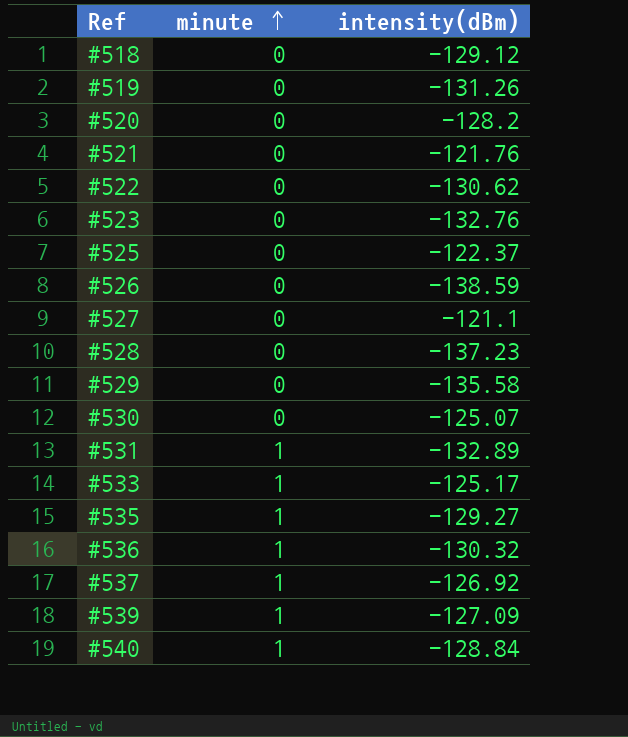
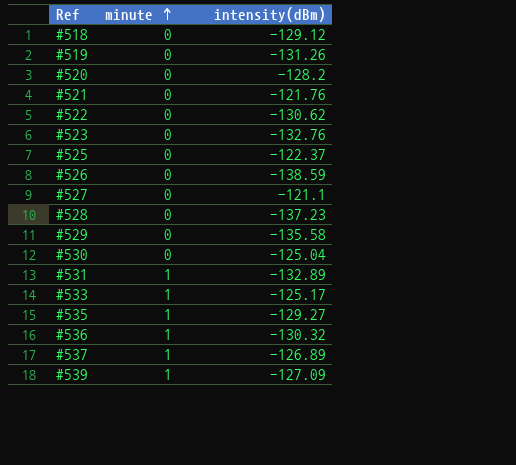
row #540: 1 | -128.84 -> none
#530 | intensity(dBm): -125.07 -> -125.04
#537 | intensity(dBm): -126.92 -> -126.89

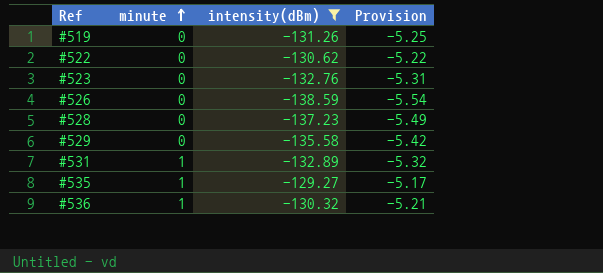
filter: none -> intensity(dBm) <= -129.27
column Provision | formula: none -> [intensity(dBm)] * 0.04

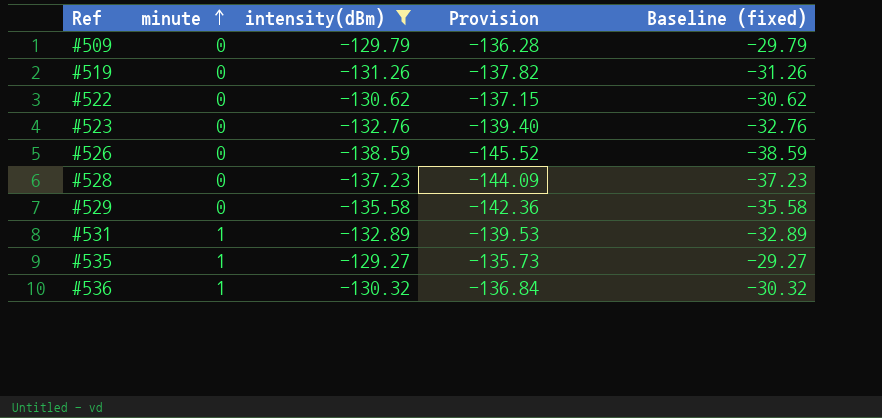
column Provision | formula: [intensity(dBm)] * 0.04 -> [intensity(dBm)] * 1.05
column Baseline (fixed) | formula: none -> [intensity(dBm)] + 100
row #509: none -> 0 | -129.79 | -136.28 | -29.79

